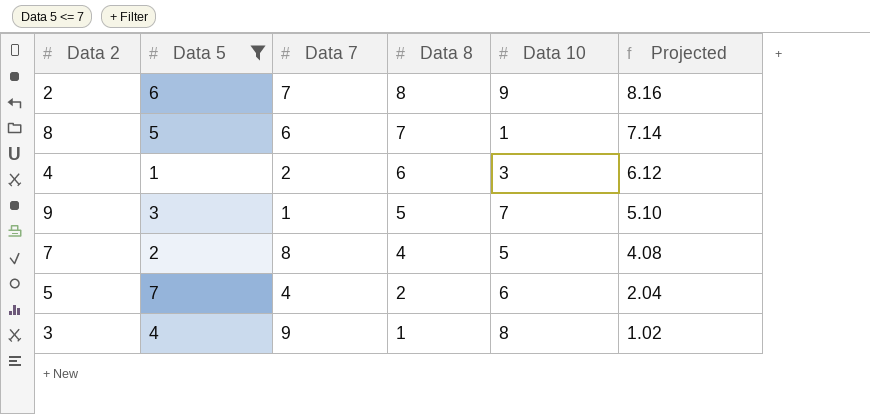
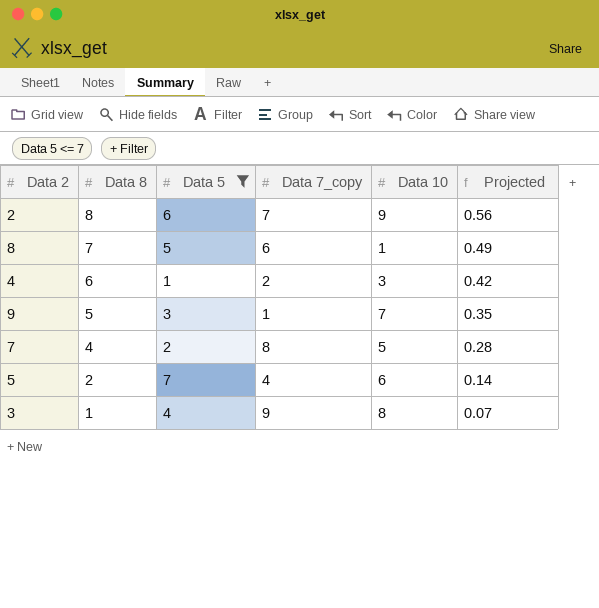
column Data 8 | position: 4 -> 2
column name: Data 7 -> Data 7_copy
column Projected | formula: [Data 8] * 1.02 -> [Data 8] * 0.07

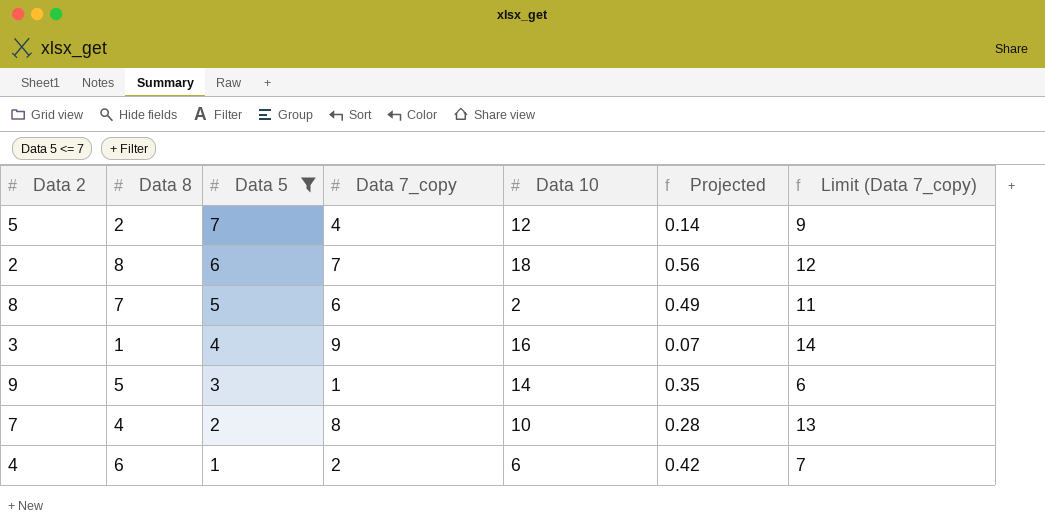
row order: Data 8 descending -> Data 5 descending
column Limit (Data 7_copy) | formula: none -> [Data 7_copy] + 5
5 | Data 10: 6 -> 12
2 | Data 10: 9 -> 18
8 | Data 10: 1 -> 2
3 | Data 10: 8 -> 16
9 | Data 10: 7 -> 14
7 | Data 10: 5 -> 10
4 | Data 10: 3 -> 6

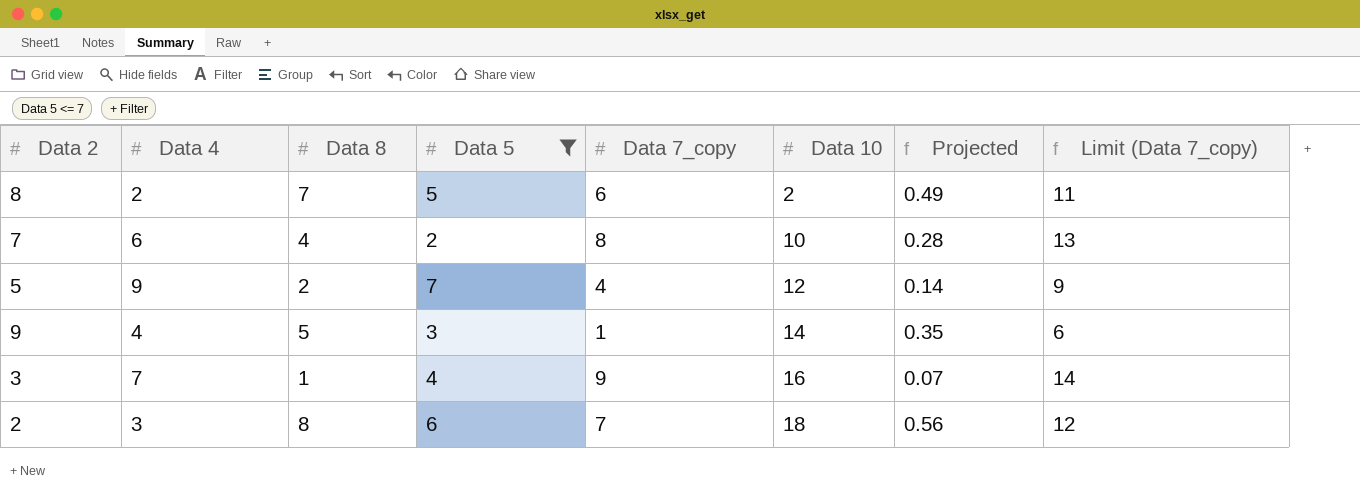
row order: Data 5 descending -> Data 10 ascending
column Data 4 | position: none -> 2
row 4: 6 | 1 | 2 | 6 | 0.42 | 7 -> none

